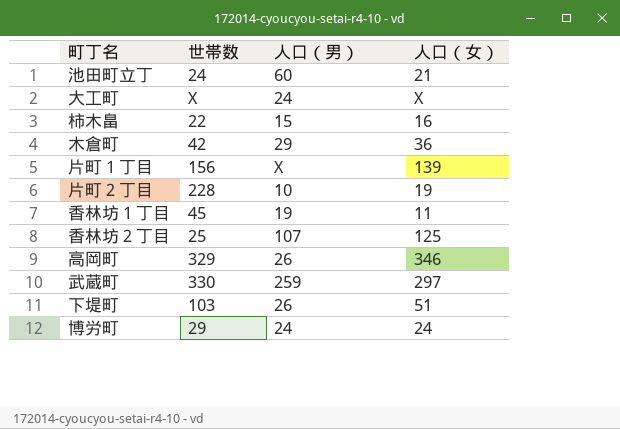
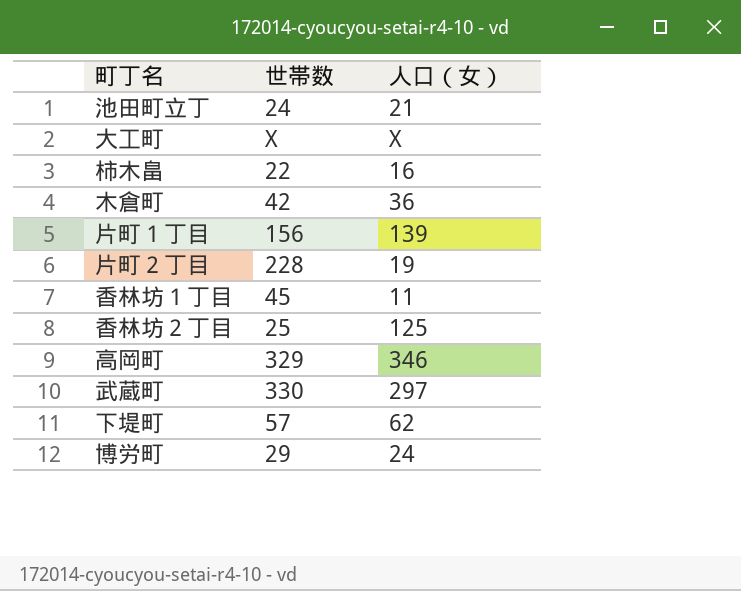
column 人口（男） | position: 3 -> none
下堤町 | 世帯数: 103 -> 57
下堤町 | 人口（女）: 51 -> 62

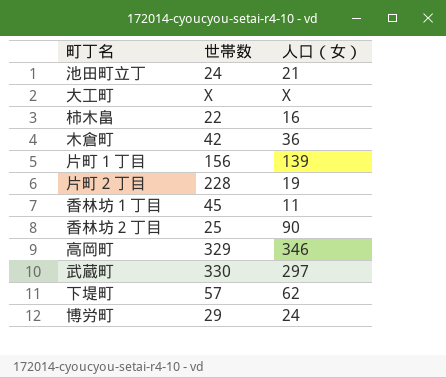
香林坊２丁目 | 人口（女）: 125 -> 90

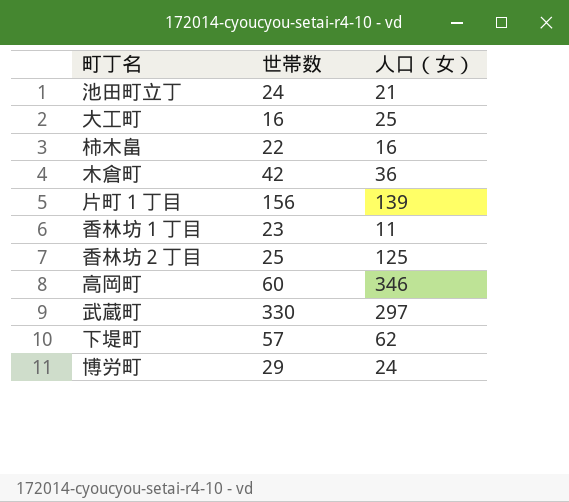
row 片町２丁目: 228 | 19 -> none
大工町 | 世帯数: X -> 16
大工町 | 人口（女）: X -> 25
香林坊１丁目 | 世帯数: 45 -> 23
香林坊２丁目 | 人口（女）: 90 -> 125
高岡町 | 世帯数: 329 -> 60

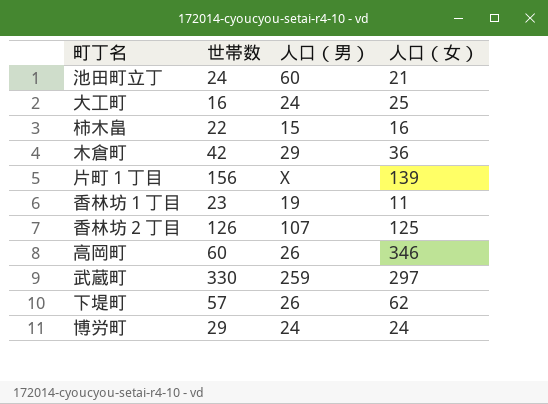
column 人口（男） | position: none -> 3
香林坊２丁目 | 世帯数: 25 -> 126

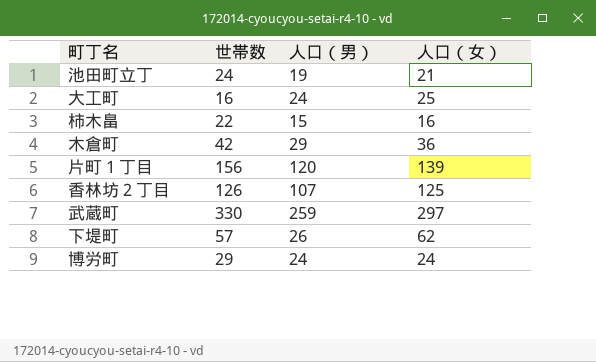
row 香林坊１丁目: 23 | 19 | 11 -> none
row 高岡町: 60 | 26 | 346 -> none
池田町立丁 | 人口（男）: 60 -> 19
片町１丁目 | 人口（男）: X -> 120

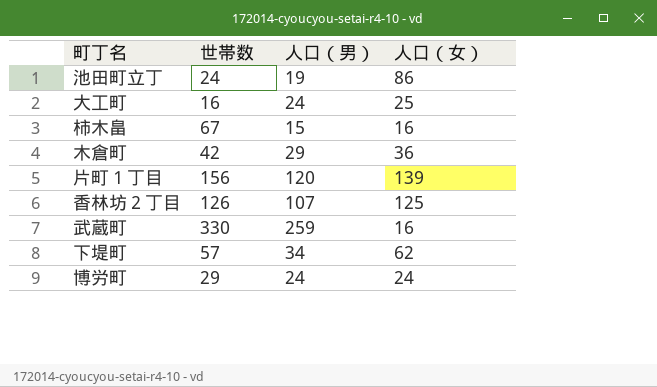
池田町立丁 | 人口（女）: 21 -> 86
柿木畠 | 世帯数: 22 -> 67
武蔵町 | 人口（女）: 297 -> 16
下堤町 | 人口（男）: 26 -> 34

